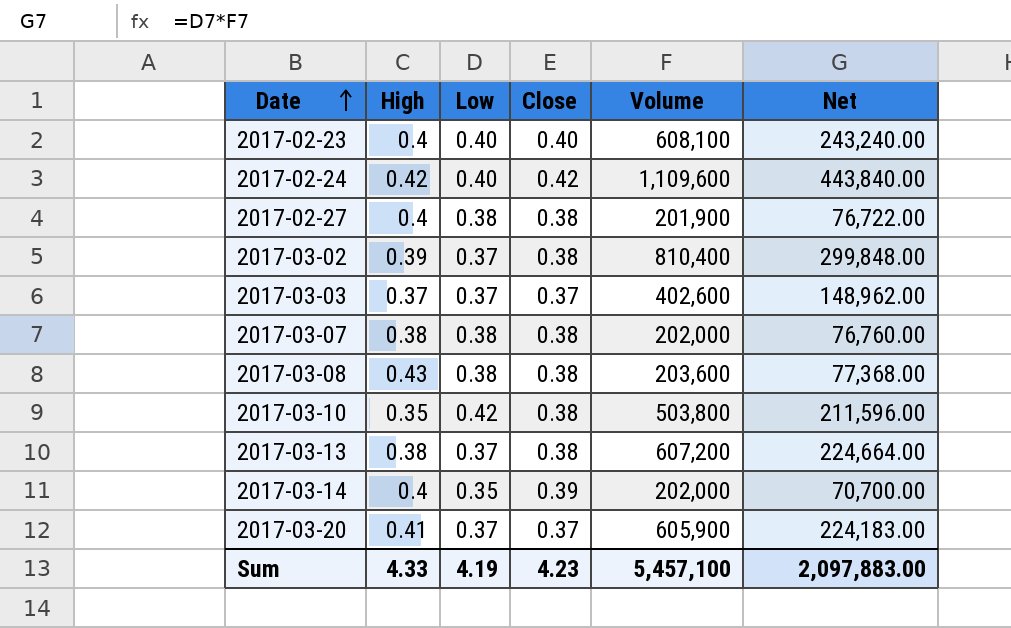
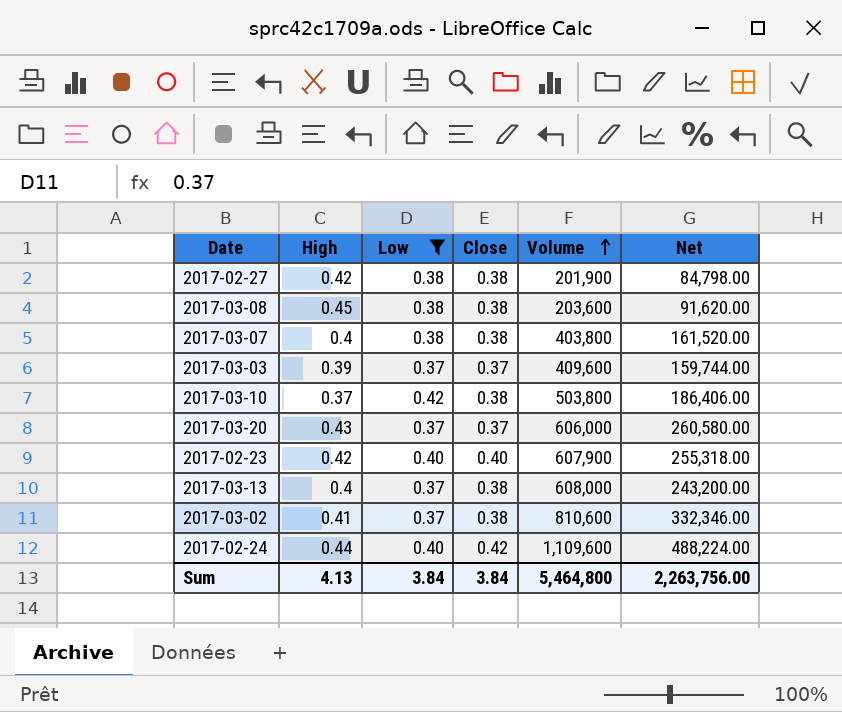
filter: none -> Low != 0.35
row order: Date ascending -> Volume ascending
column Net | formula: [Low] * [Volume] -> [High] * [Volume]
2017-02-27 | High: 0.4 -> 0.42
2017-03-08 | High: 0.43 -> 0.45
2017-03-07 | High: 0.38 -> 0.4
2017-03-07 | Volume: 202,000 -> 403,800
2017-03-03 | High: 0.37 -> 0.39
2017-03-03 | Volume: 402,600 -> 409,600
2017-03-10 | High: 0.35 -> 0.37
2017-03-20 | High: 0.41 -> 0.43
2017-03-20 | Volume: 605,900 -> 606,000
2017-02-23 | High: 0.4 -> 0.42
2017-02-23 | Volume: 608,100 -> 607,900
2017-03-13 | High: 0.38 -> 0.4
2017-03-13 | Volume: 607,200 -> 608,000
2017-03-02 | High: 0.39 -> 0.41
2017-03-02 | Volume: 810,400 -> 810,600
2017-02-24 | High: 0.42 -> 0.44
Sum | High: 4.33 -> 4.13
Sum | Low: 4.19 -> 3.84
Sum | Close: 4.23 -> 3.84
Sum | Volume: 5,457,100 -> 5,464,800
Sum | Net: 2,097,883.00 -> 2,263,756.00

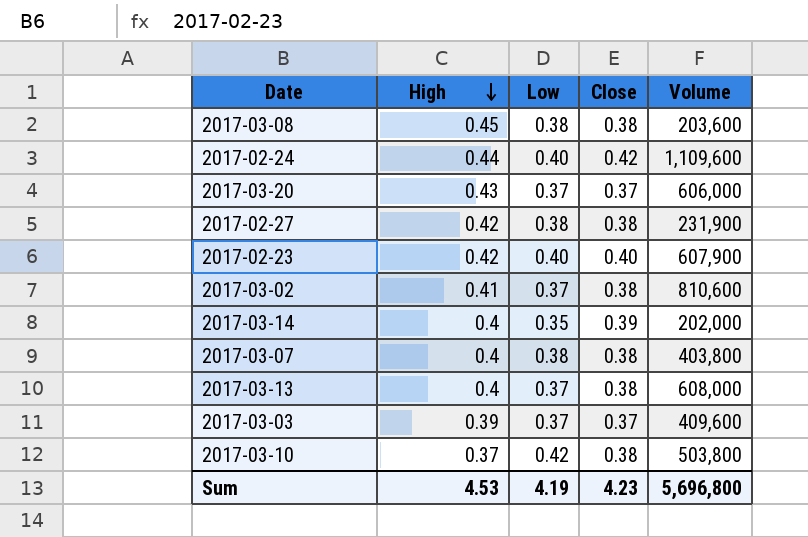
filter: Low != 0.35 -> none
row order: Volume ascending -> High descending
column Net | formula: [High] * [Volume] -> none
2017-02-27 | Volume: 201,900 -> 231,900
Sum | High: 4.13 -> 4.53
Sum | Low: 3.84 -> 4.19
Sum | Close: 3.84 -> 4.23
Sum | Volume: 5,464,800 -> 5,696,800

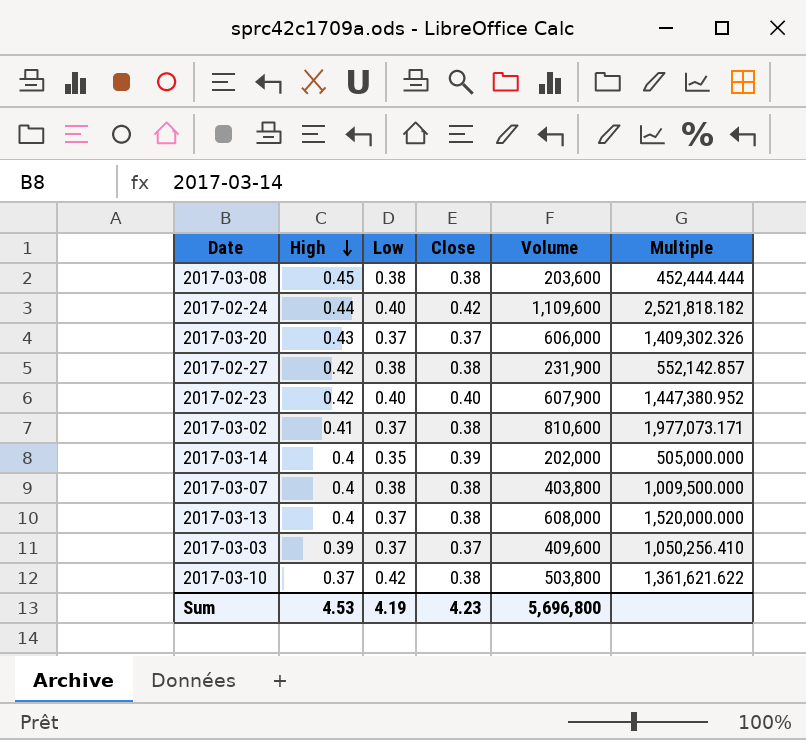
column Multiple | formula: none -> [Volume] / [High]

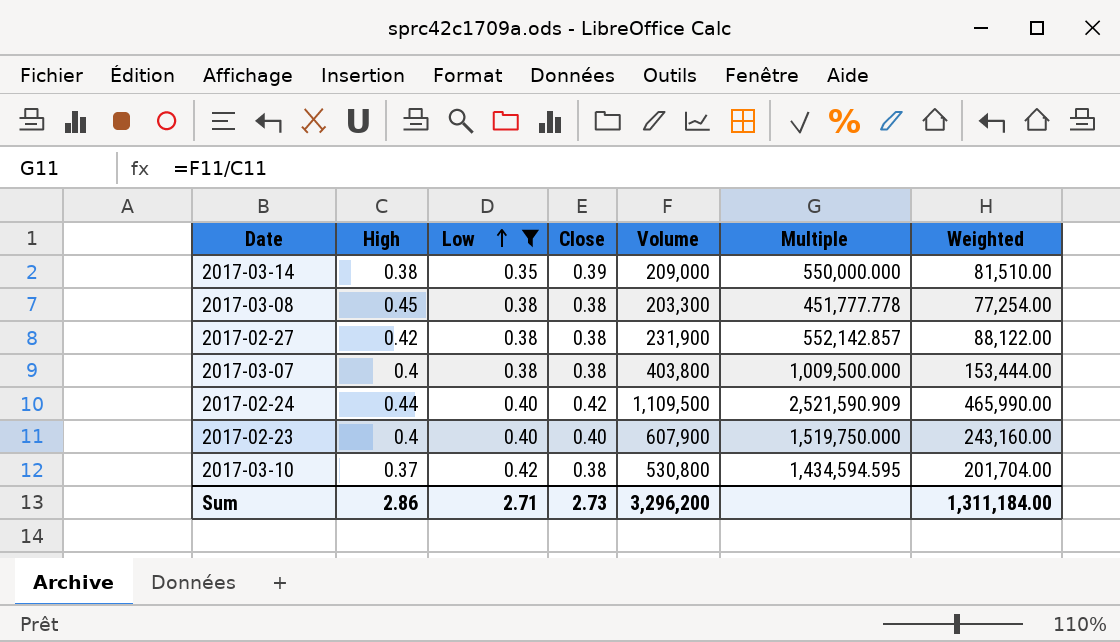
filter: none -> Low != 0.37
row order: High descending -> Low ascending
column Weighted | formula: none -> [Close] * [Volume]
2017-03-14 | High: 0.4 -> 0.38
2017-03-14 | Volume: 202,000 -> 209,000
2017-03-14 | Multiple: 505,000.000 -> 550,000.000
2017-03-08 | Volume: 203,600 -> 203,300
2017-03-08 | Multiple: 452,444.444 -> 451,777.778
2017-02-24 | Volume: 1,109,600 -> 1,109,500
2017-02-24 | Multiple: 2,521,818.182 -> 2,521,590.909
2017-02-23 | High: 0.42 -> 0.4
2017-02-23 | Multiple: 1,447,380.952 -> 1,519,750.000
2017-03-10 | Volume: 503,800 -> 530,800
2017-03-10 | Multiple: 1,361,621.622 -> 1,434,594.595
Sum | High: 4.53 -> 2.86
Sum | Low: 4.19 -> 2.71
Sum | Close: 4.23 -> 2.73
Sum | Volume: 5,696,800 -> 3,296,200

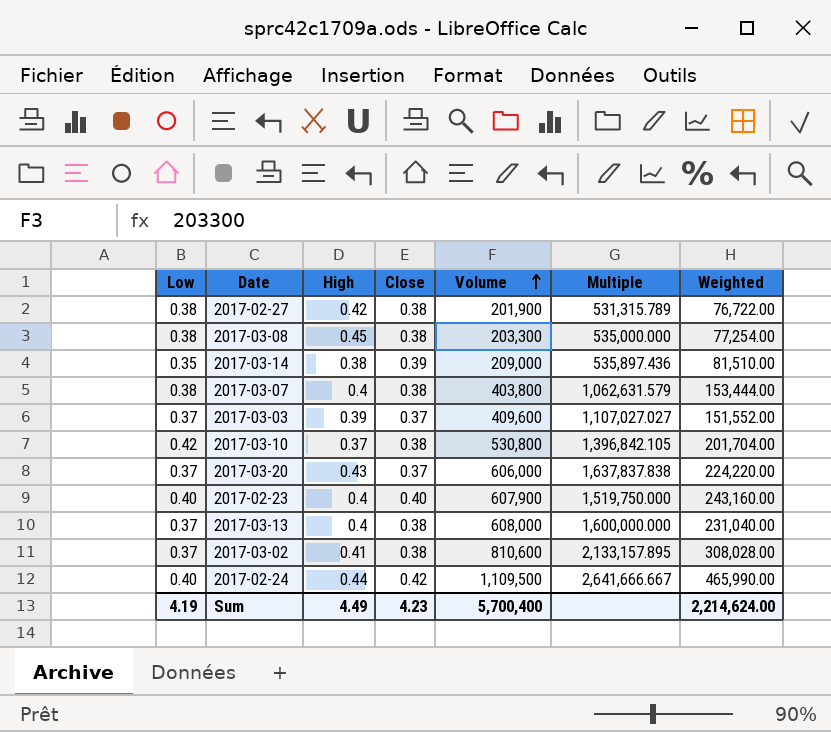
filter: Low != 0.37 -> none
row order: Low ascending -> Volume ascending
column Low | position: 3 -> 1
column Multiple | formula: [Volume] / [High] -> [Volume] / [Close]
2017-02-27 | Volume: 231,900 -> 201,900
2017-02-27 | Weighted: 88,122.00 -> 76,722.00
Sum | Low: 2.71 -> 4.19
Sum | High: 2.86 -> 4.49
Sum | Close: 2.73 -> 4.23
Sum | Volume: 3,296,200 -> 5,700,400
Sum | Weighted: 1,311,184.00 -> 2,214,624.00

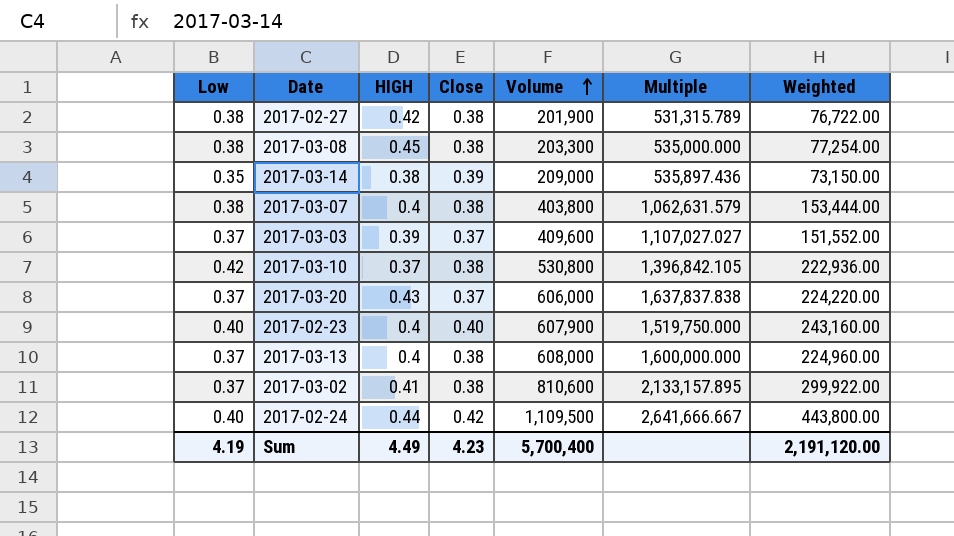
column name: High -> HIGH
column Weighted | formula: [Close] * [Volume] -> [Low] * [Volume]
Sum | Weighted: 2,214,624.00 -> 2,191,120.00

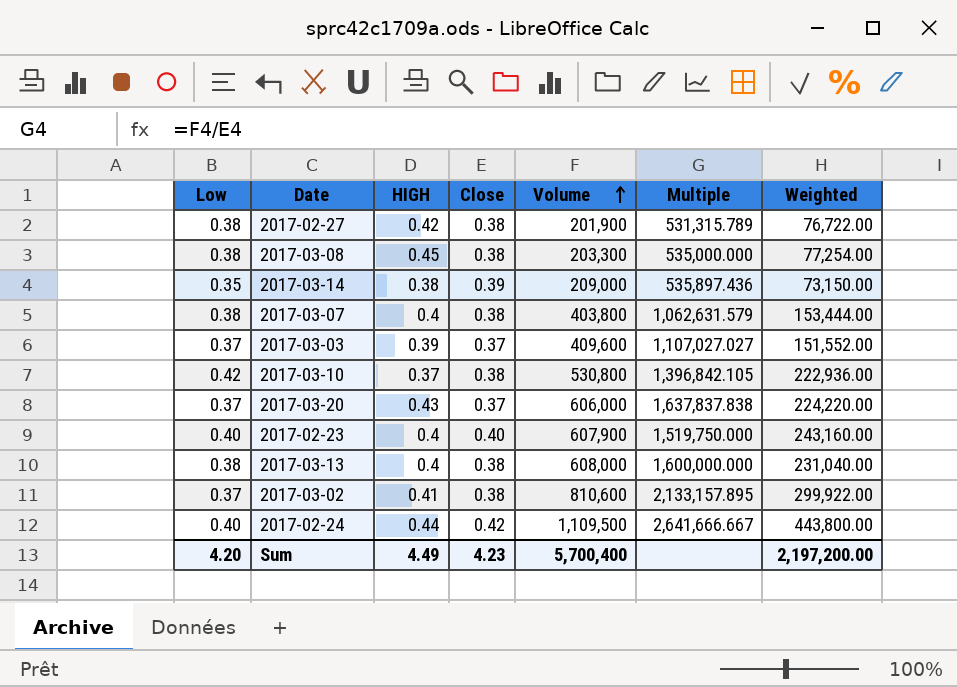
2017-03-13 | Low: 0.37 -> 0.38
2017-03-13 | Weighted: 224,960.00 -> 231,040.00
Sum | Low: 4.19 -> 4.20
Sum | Weighted: 2,191,120.00 -> 2,197,200.00

